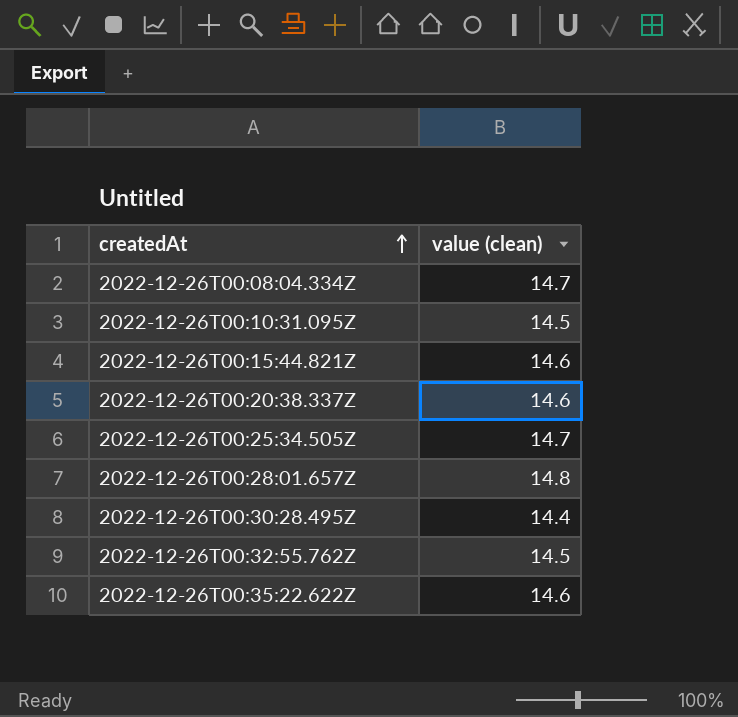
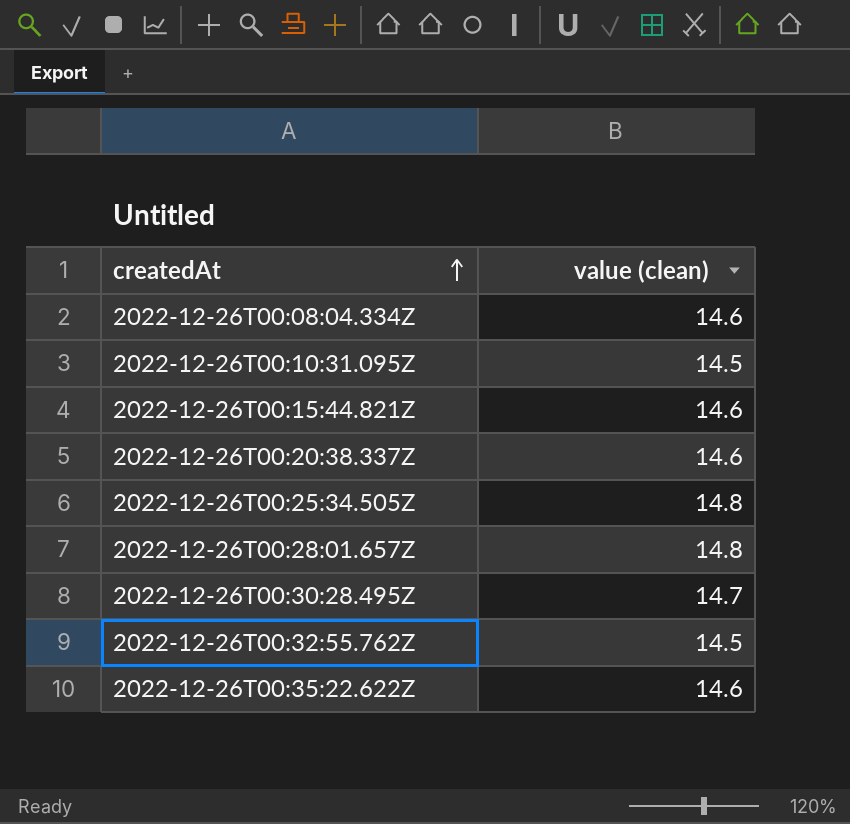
2022-12-26T00:08:04.334Z | value (clean): 14.7 -> 14.6
2022-12-26T00:25:34.505Z | value (clean): 14.7 -> 14.8
2022-12-26T00:30:28.495Z | value (clean): 14.4 -> 14.7

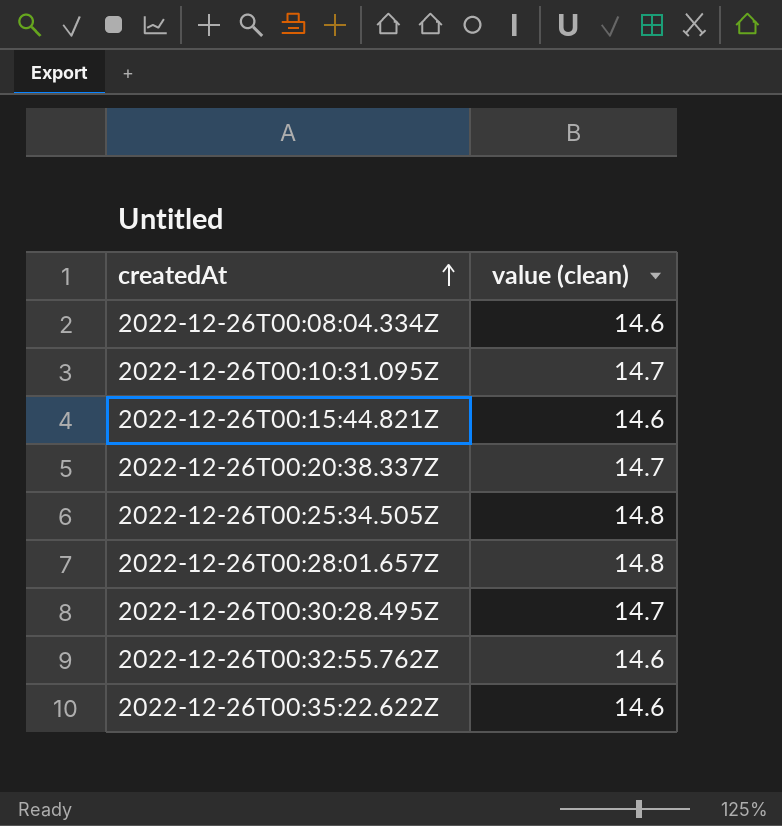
2022-12-26T00:10:31.095Z | value (clean): 14.5 -> 14.7
2022-12-26T00:20:38.337Z | value (clean): 14.6 -> 14.7
2022-12-26T00:32:55.762Z | value (clean): 14.5 -> 14.6

